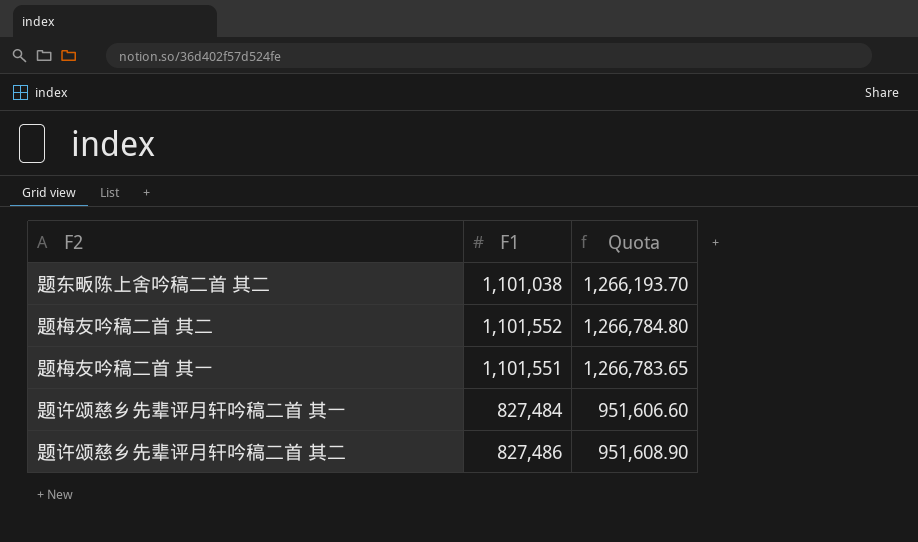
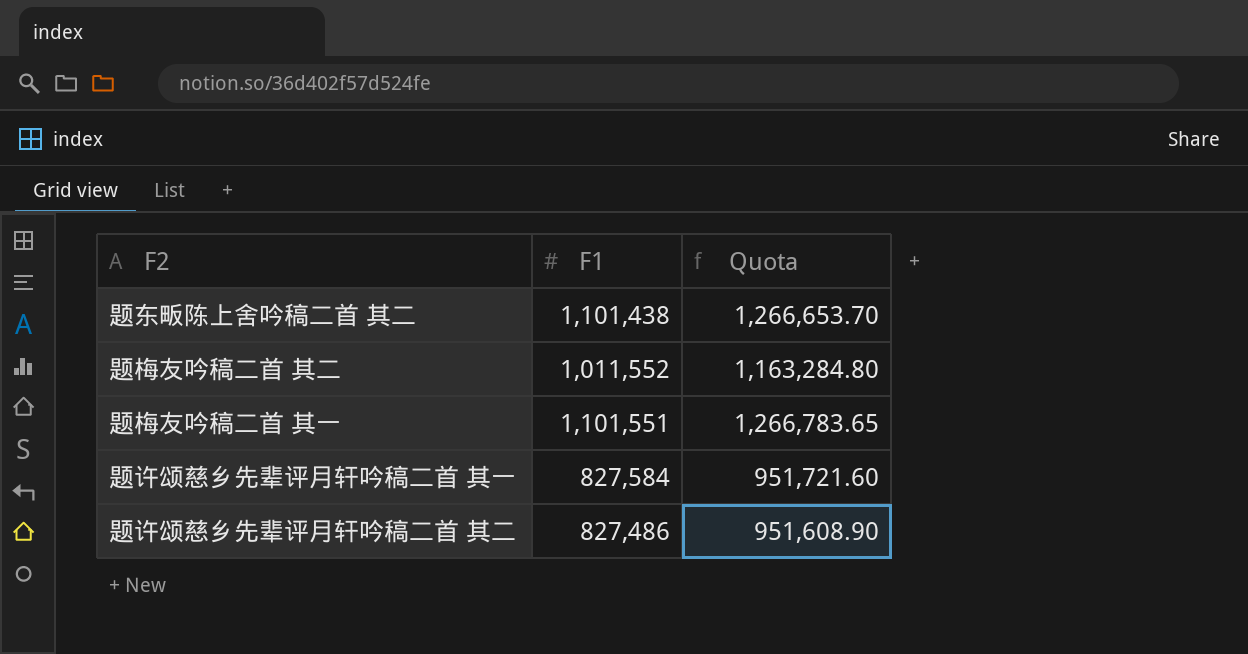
题东畈陈上舍吟稿二首 其二 | F1: 1,101,038 -> 1,101,438
题东畈陈上舍吟稿二首 其二 | Quota: 1,266,193.70 -> 1,266,653.70
题梅友吟稿二首 其二 | F1: 1,101,552 -> 1,011,552
题梅友吟稿二首 其二 | Quota: 1,266,784.80 -> 1,163,284.80
题许颂慈乡先辈评月轩吟稿二首 其一 | F1: 827,484 -> 827,584
题许颂慈乡先辈评月轩吟稿二首 其一 | Quota: 951,606.60 -> 951,721.60

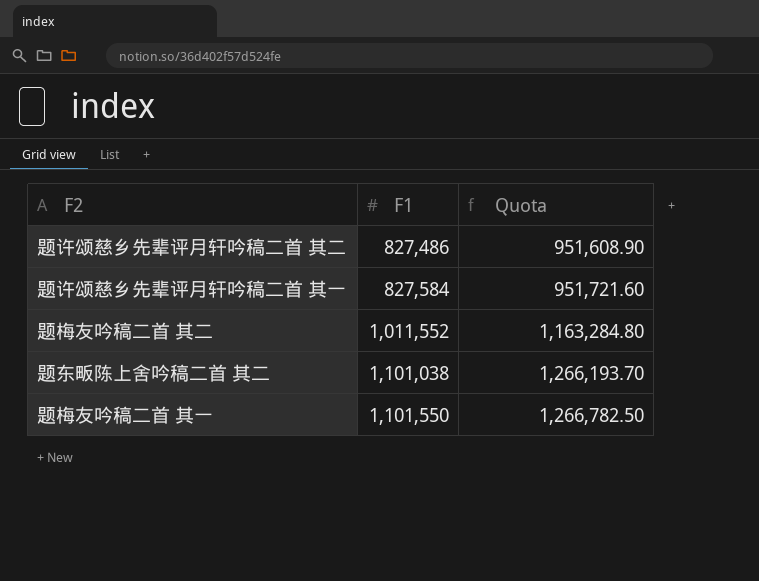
row order: none -> F1 ascending
题东畈陈上舍吟稿二首 其二 | F1: 1,101,438 -> 1,101,038
题东畈陈上舍吟稿二首 其二 | Quota: 1,266,653.70 -> 1,266,193.70
题梅友吟稿二首 其一 | F1: 1,101,551 -> 1,101,550
题梅友吟稿二首 其一 | Quota: 1,266,783.65 -> 1,266,782.50

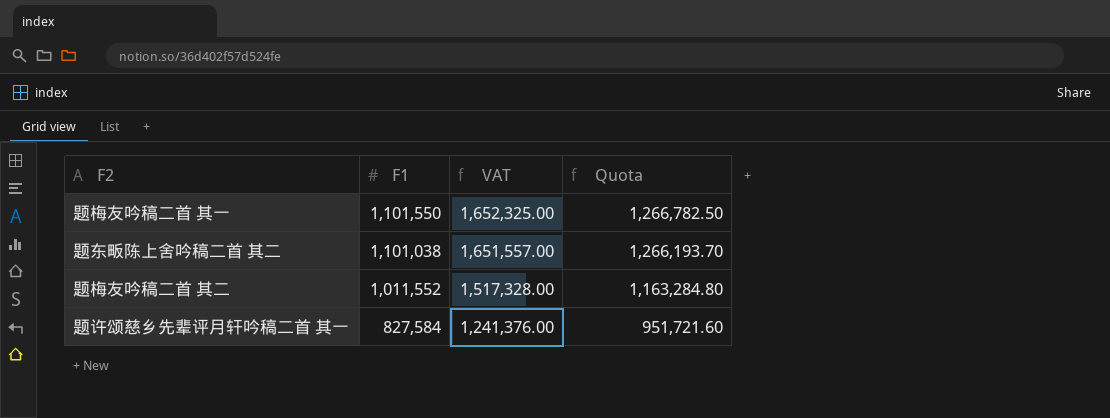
row order: F1 ascending -> F1 descending
column VAT | formula: none -> [F1] * 1.5
row 题许颂慈乡先辈评月轩吟稿二首 其二: 827,486 | 951,608.90 -> none

